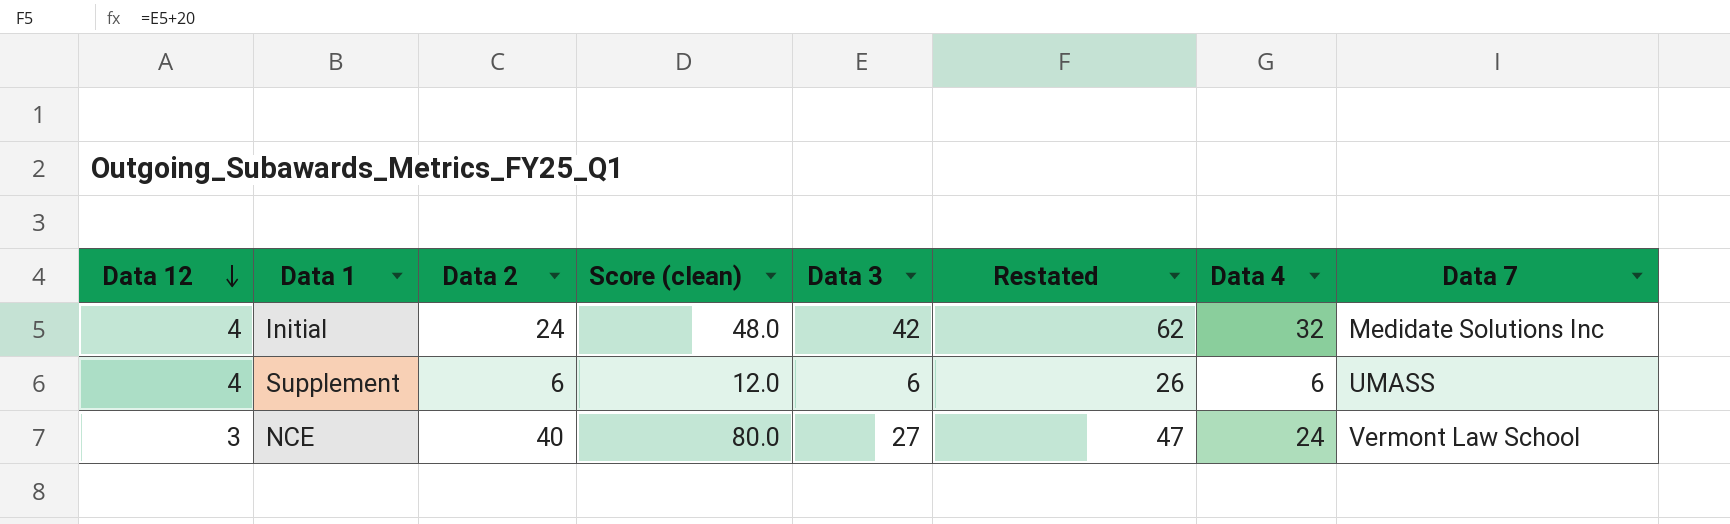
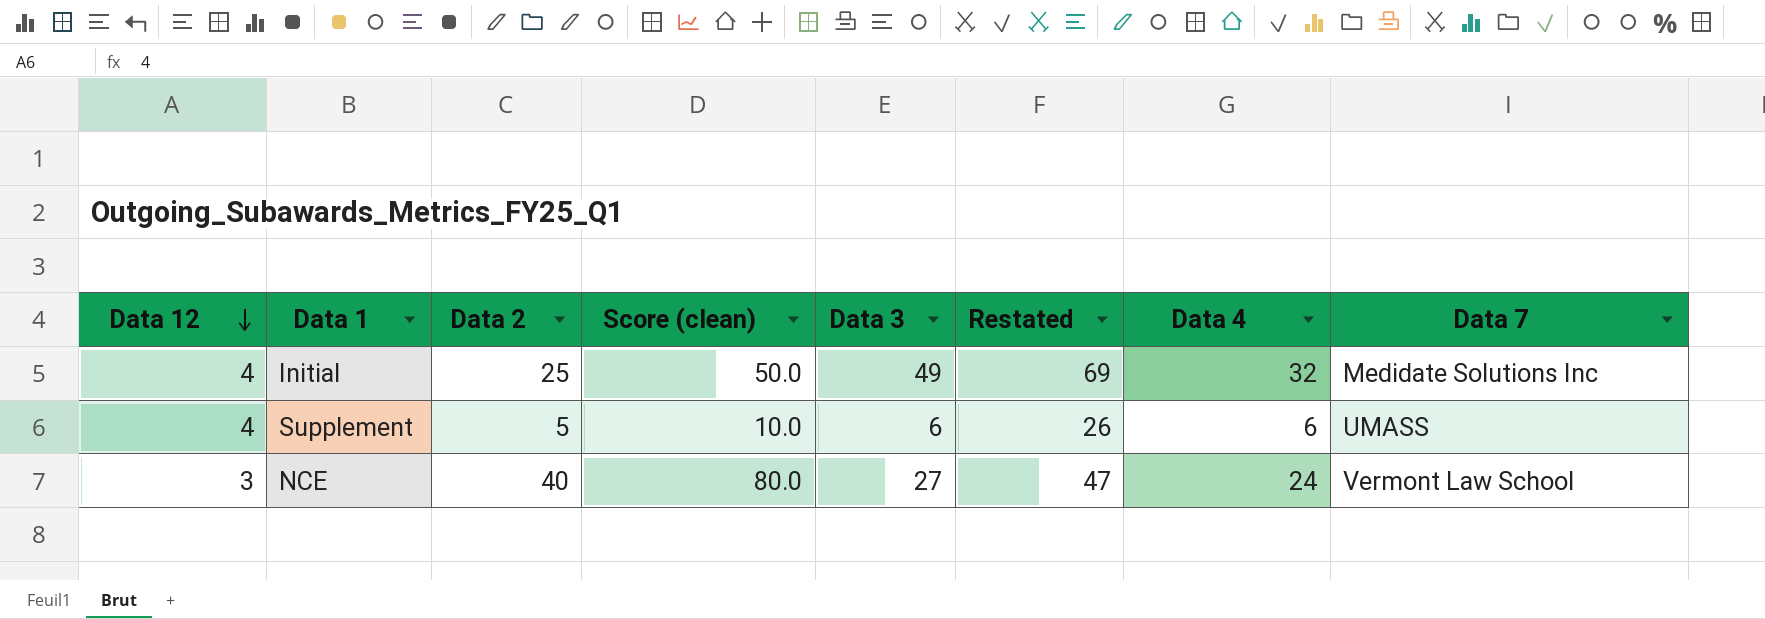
Initial | Data 2: 24 -> 25
Initial | Score (clean): 48.0 -> 50.0
Initial | Data 3: 42 -> 49
Initial | Restated: 62 -> 69
Supplement | Data 2: 6 -> 5
Supplement | Score (clean): 12.0 -> 10.0

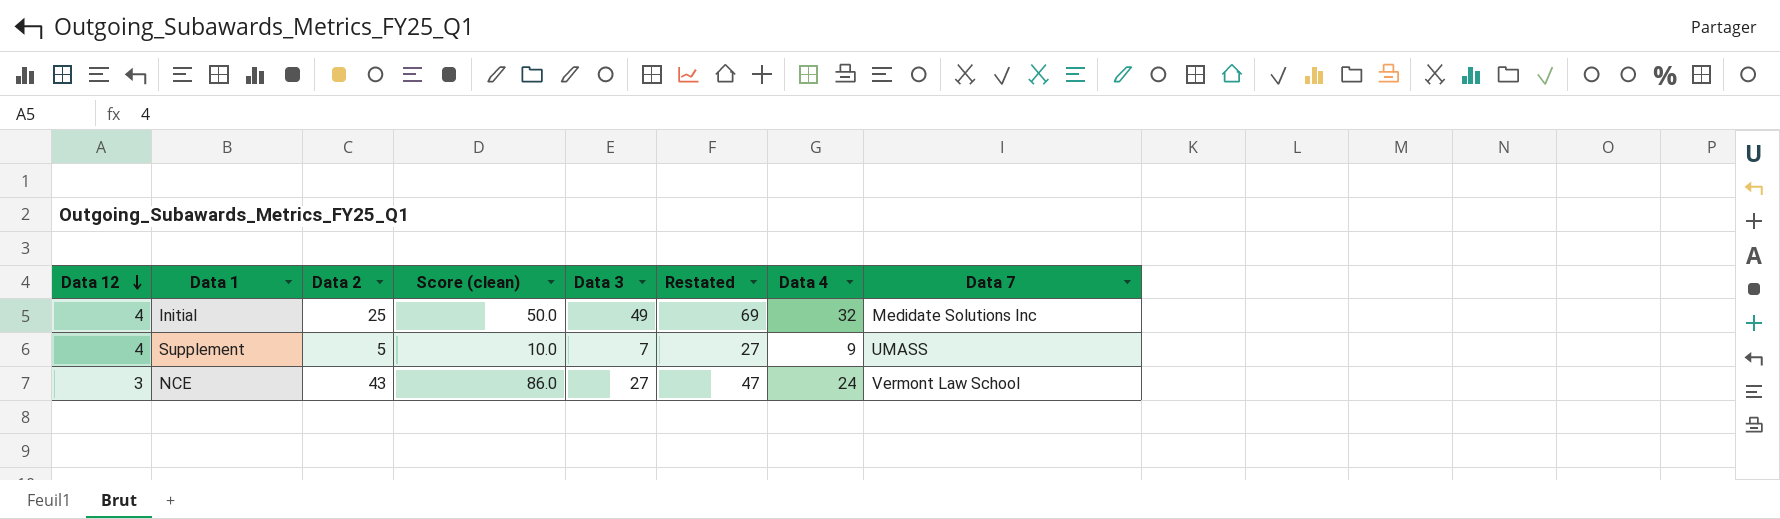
Supplement | Data 3: 6 -> 7
Supplement | Restated: 26 -> 27
Supplement | Data 4: 6 -> 9
NCE | Data 2: 40 -> 43
NCE | Score (clean): 80.0 -> 86.0

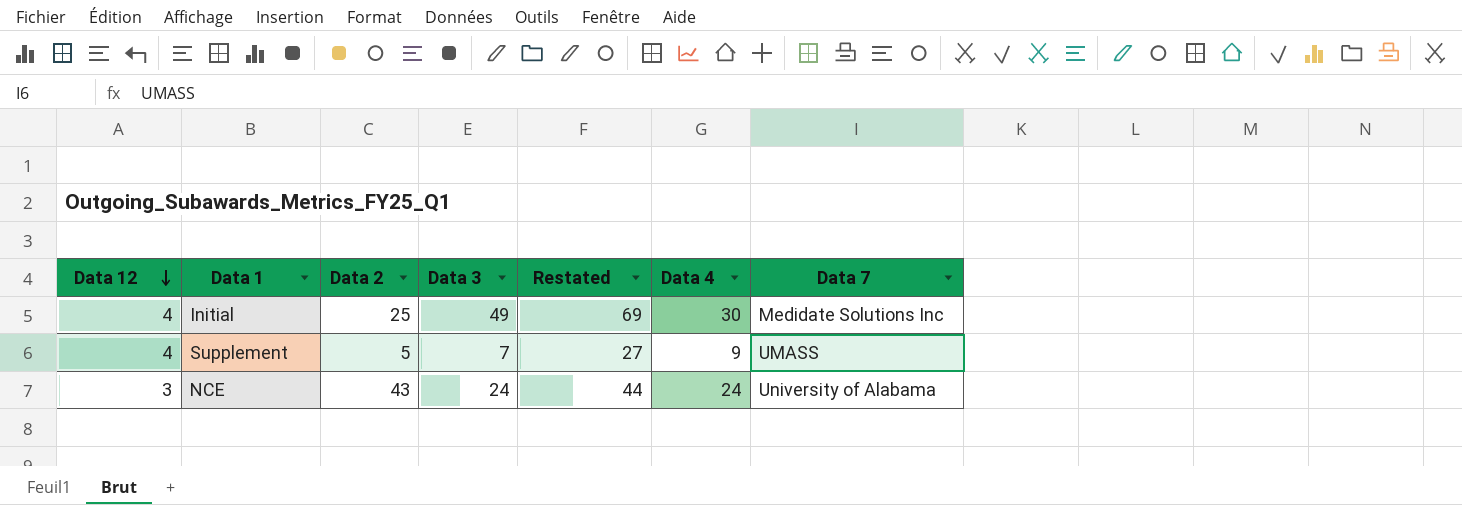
column Score (clean) | formula: [Data 2] * 2 -> none
Initial | Data 4: 32 -> 30
NCE | Data 3: 27 -> 24
NCE | Restated: 47 -> 44
NCE | Data 7: Vermont Law School -> University of Alabama

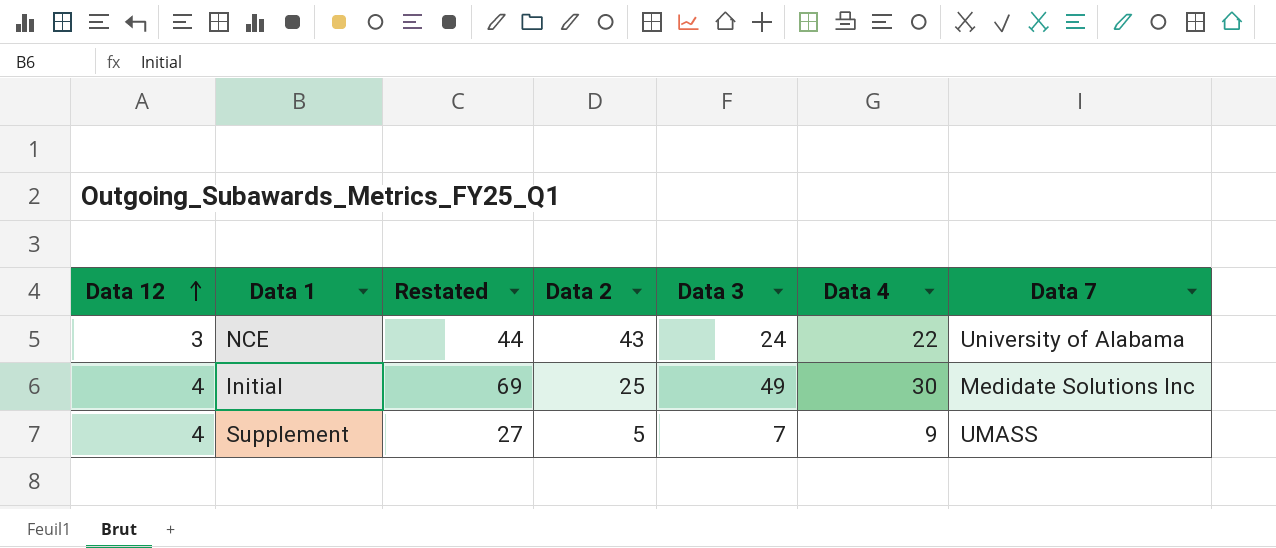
row order: Data 12 descending -> Data 12 ascending
column Restated | position: 5 -> 3
NCE | Data 4: 24 -> 22

